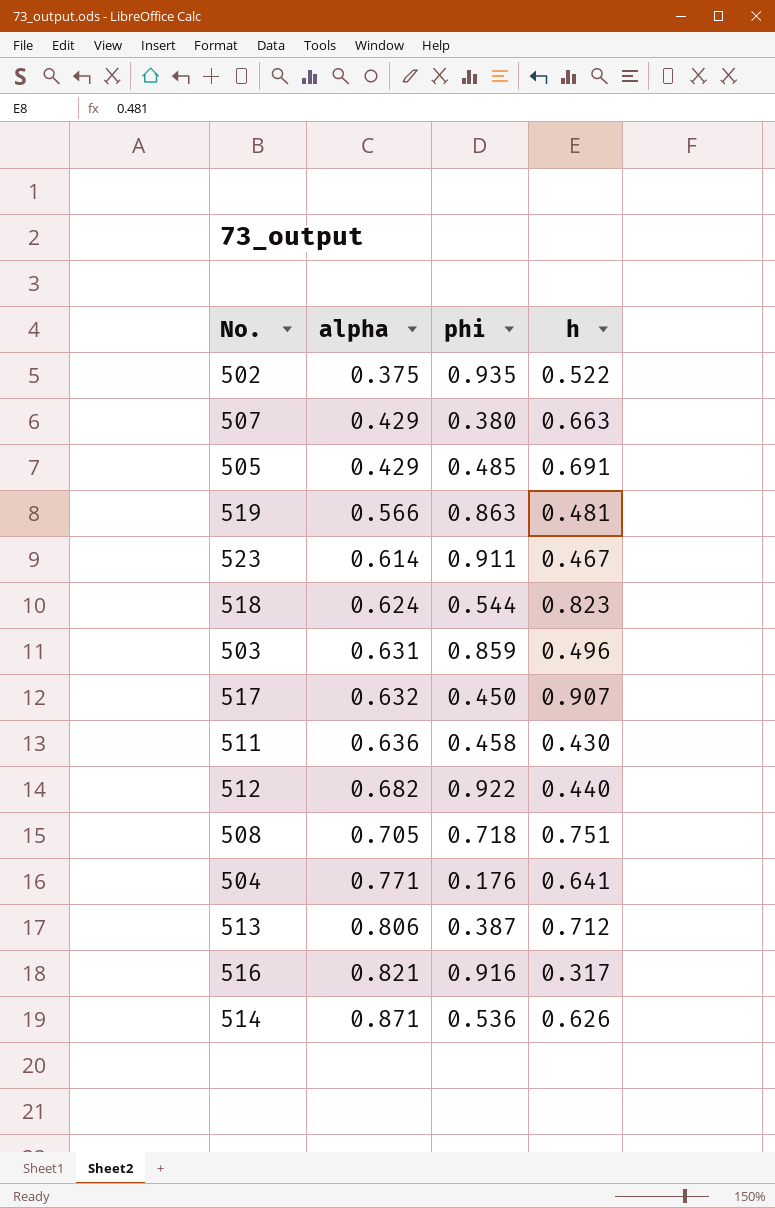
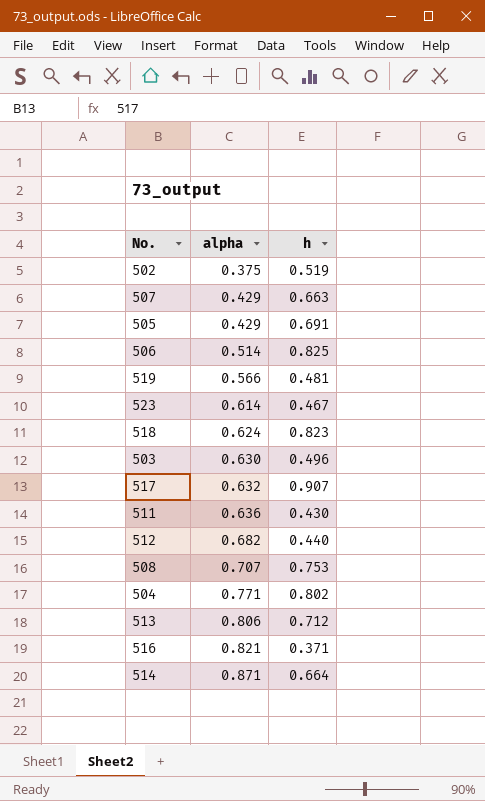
column phi | position: 3 -> none
502 | h: 0.522 -> 0.519
row 506: none -> 0.514 | 0.825
503 | alpha: 0.631 -> 0.630
508 | alpha: 0.705 -> 0.707
508 | h: 0.751 -> 0.753
504 | h: 0.641 -> 0.802
516 | h: 0.317 -> 0.371
514 | h: 0.626 -> 0.664

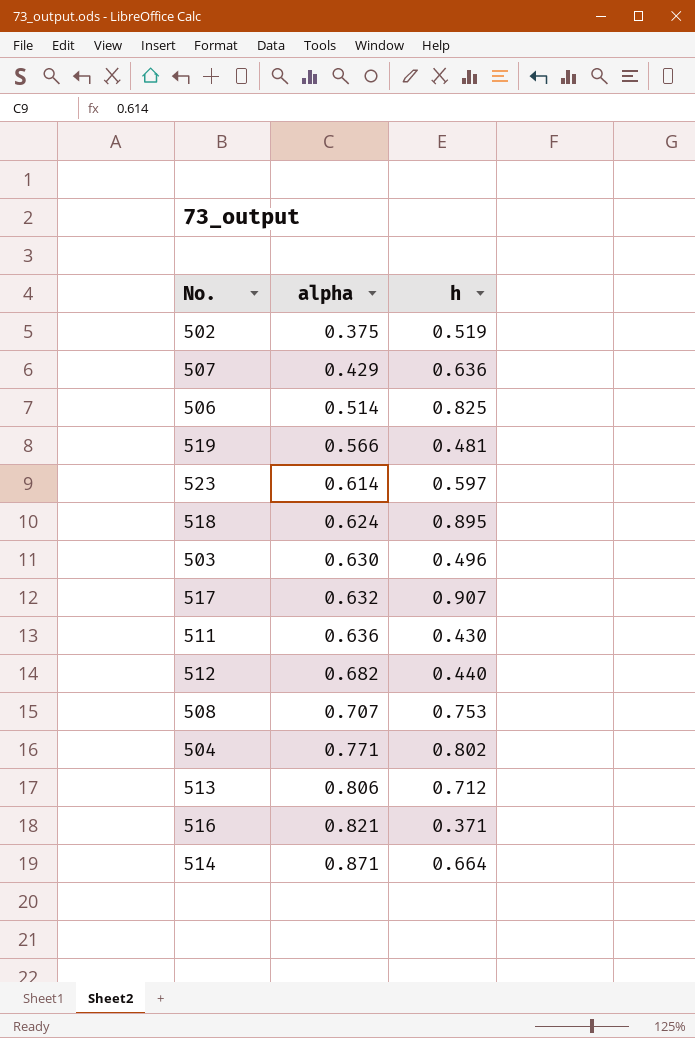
row 505: 0.429 | 0.691 -> none
507 | h: 0.663 -> 0.636
523 | h: 0.467 -> 0.597
518 | h: 0.823 -> 0.895

